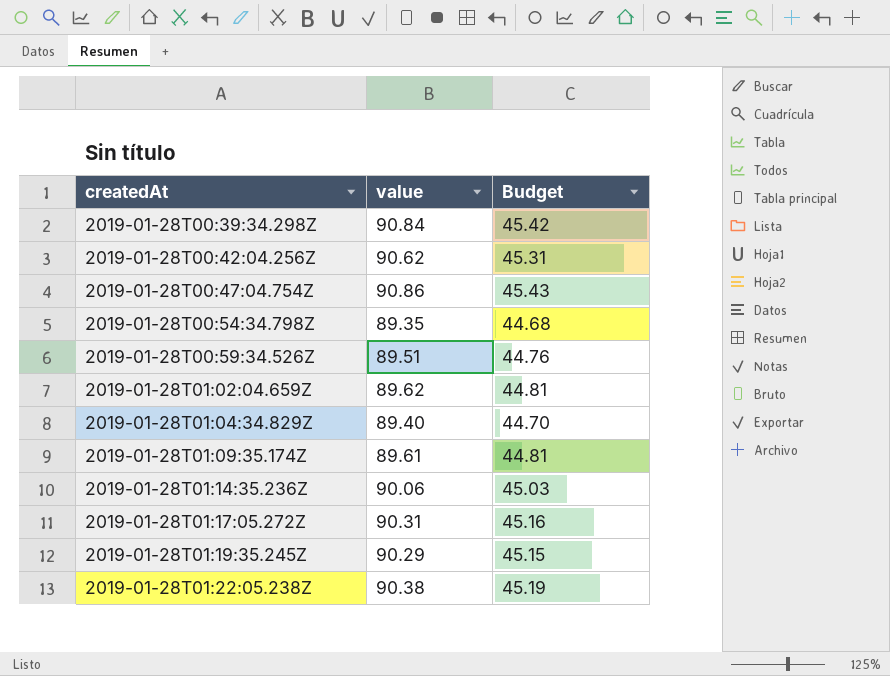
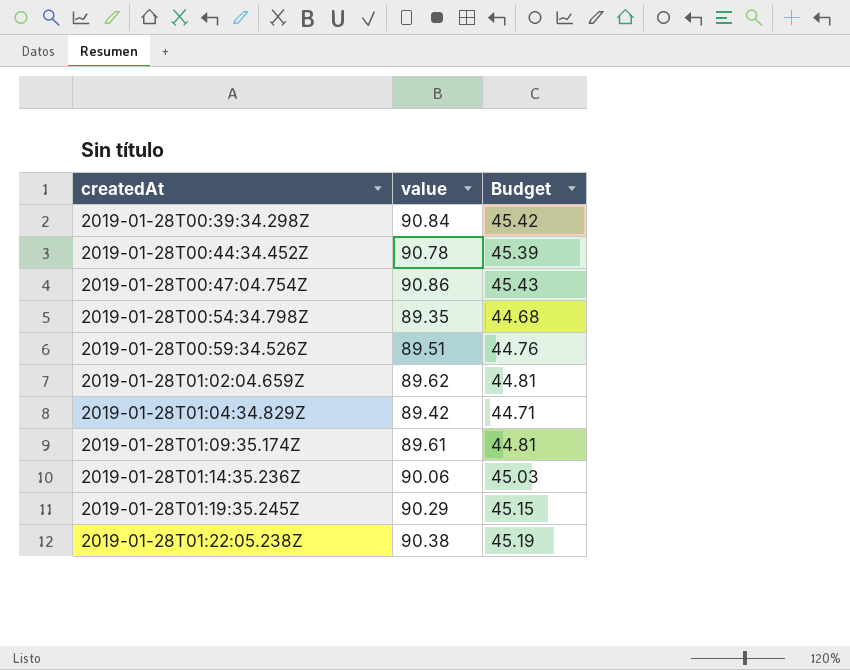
row 2019-01-28T00:42:04.256Z: 90.62 | 45.31 -> none
row 2019-01-28T01:17:05.272Z: 90.31 | 45.16 -> none
row 2019-01-28T00:44:34.452Z: none -> 90.78 | 45.39
2019-01-28T01:04:34.829Z | value: 89.40 -> 89.42
2019-01-28T01:04:34.829Z | Budget: 44.70 -> 44.71

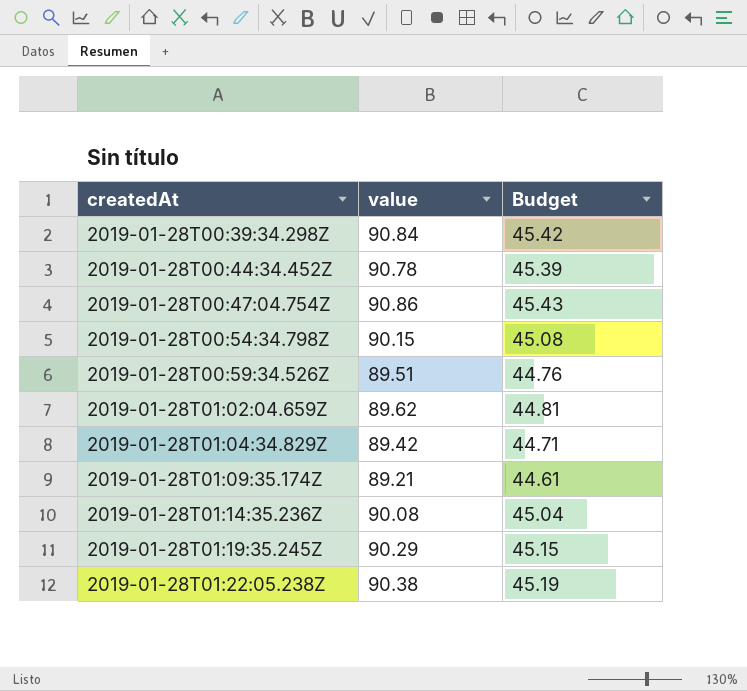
2019-01-28T00:54:34.798Z | value: 89.35 -> 90.15
2019-01-28T00:54:34.798Z | Budget: 44.68 -> 45.08
2019-01-28T01:09:35.174Z | value: 89.61 -> 89.21
2019-01-28T01:09:35.174Z | Budget: 44.81 -> 44.61
2019-01-28T01:14:35.236Z | value: 90.06 -> 90.08
2019-01-28T01:14:35.236Z | Budget: 45.03 -> 45.04

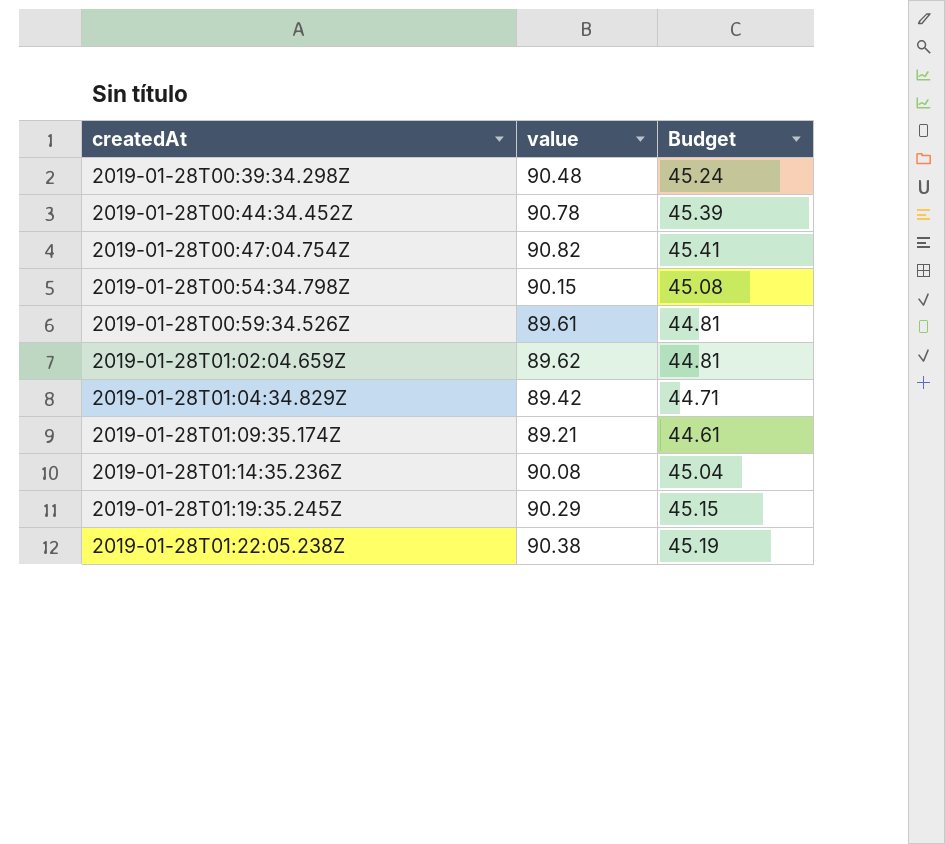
2019-01-28T00:39:34.298Z | value: 90.84 -> 90.48
2019-01-28T00:39:34.298Z | Budget: 45.42 -> 45.24
2019-01-28T00:47:04.754Z | value: 90.86 -> 90.82
2019-01-28T00:47:04.754Z | Budget: 45.43 -> 45.41
2019-01-28T00:59:34.526Z | value: 89.51 -> 89.61
2019-01-28T00:59:34.526Z | Budget: 44.76 -> 44.81

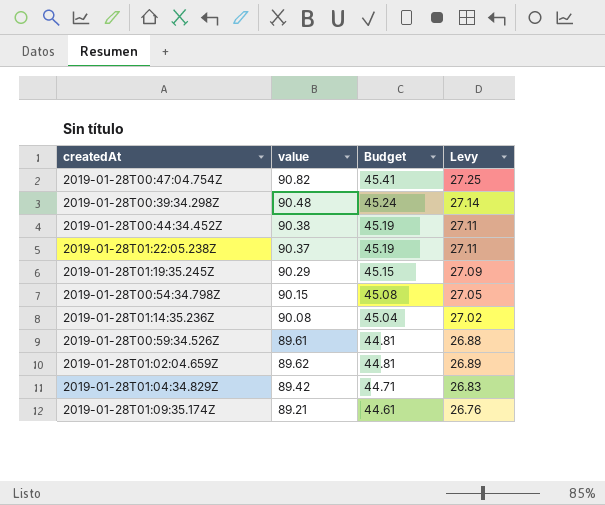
row order: createdAt ascending -> Budget descending
column Levy | formula: none -> [value] * 0.3
2019-01-28T00:44:34.452Z | value: 90.78 -> 90.38
2019-01-28T00:44:34.452Z | Budget: 45.39 -> 45.19
2019-01-28T01:22:05.238Z | value: 90.38 -> 90.37

